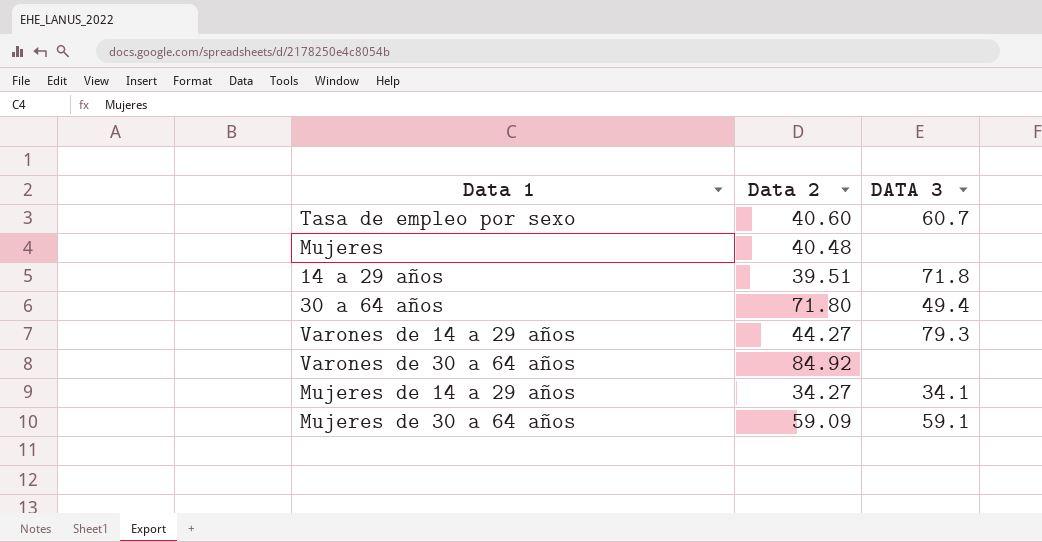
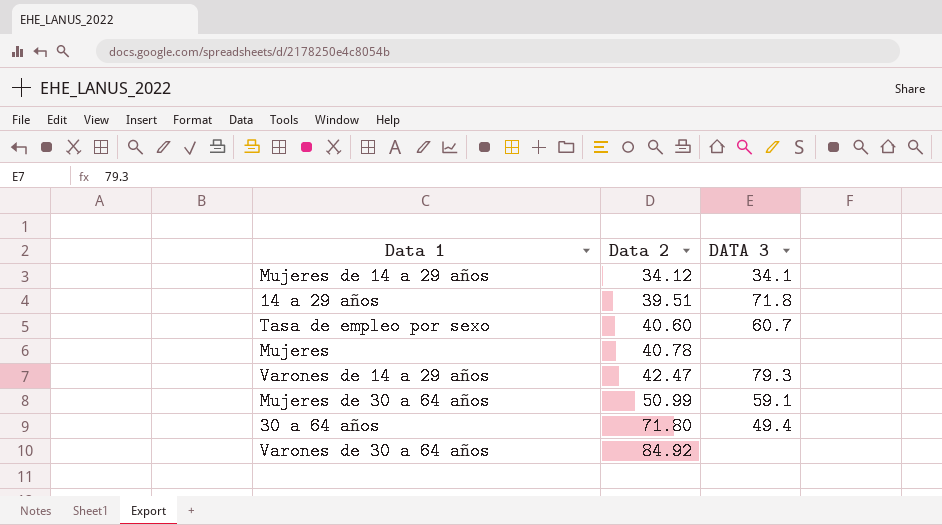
row order: none -> Data 2 ascending
Mujeres de 14 a 29 años | Data 2: 34.27 -> 34.12
Mujeres | Data 2: 40.48 -> 40.78
Varones de 14 a 29 años | Data 2: 44.27 -> 42.47
Mujeres de 30 a 64 años | Data 2: 59.09 -> 50.99

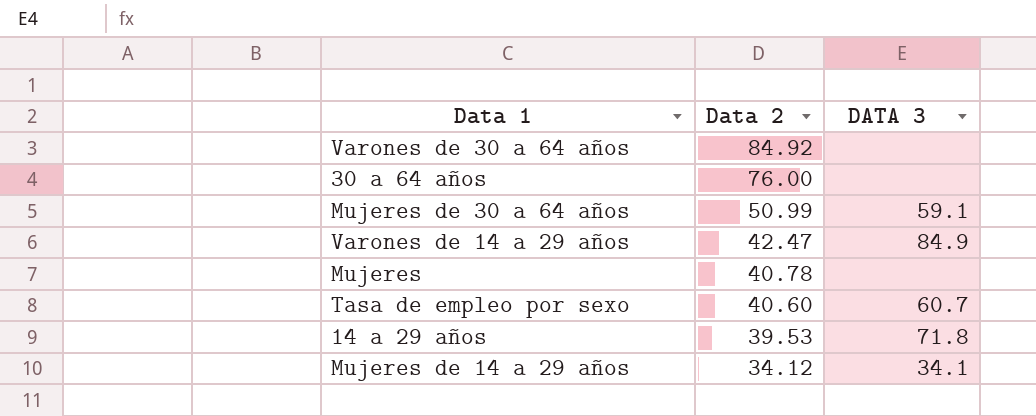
row order: Data 2 ascending -> Data 2 descending
30 a 64 años | Data 2: 71.80 -> 76.00
30 a 64 años | DATA 3: 49.4 -> none
Varones de 14 a 29 años | DATA 3: 79.3 -> 84.9
14 a 29 años | Data 2: 39.51 -> 39.53

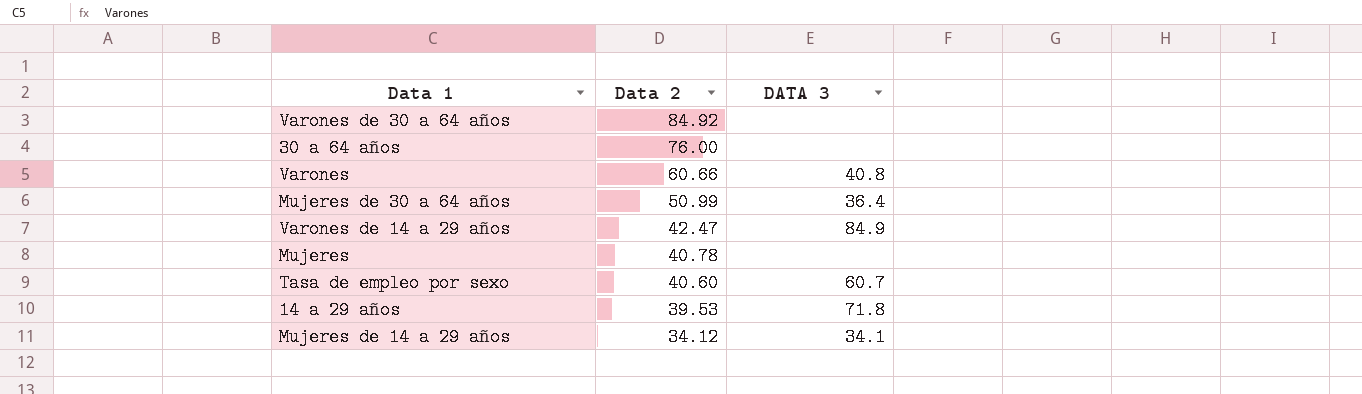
row Varones: none -> 60.66 | 40.8
Mujeres de 30 a 64 años | DATA 3: 59.1 -> 36.4

